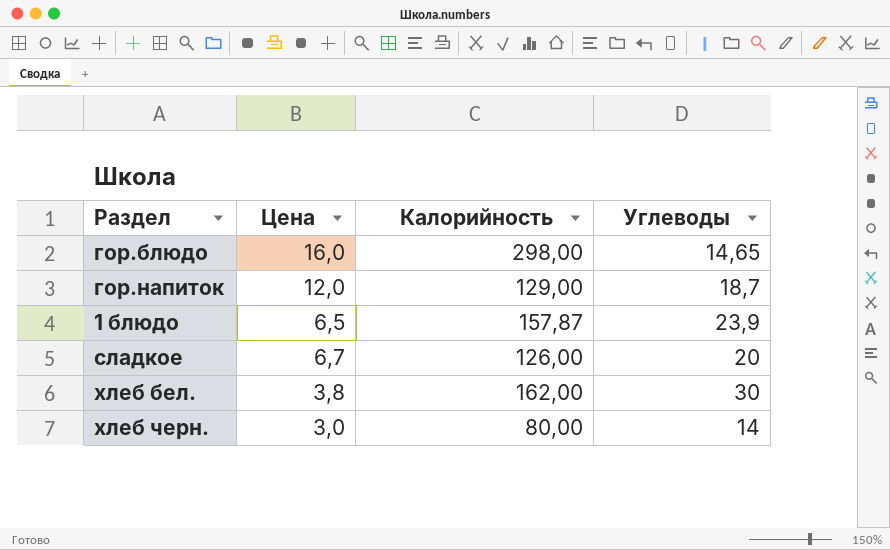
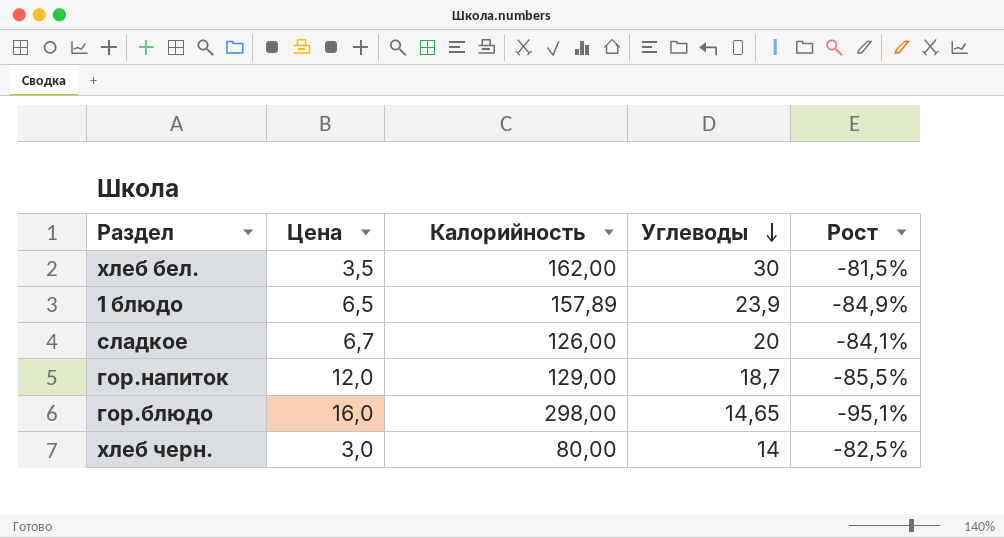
row order: none -> Углеводы descending
column Рост | formula: none -> ([Углеводы] - [Калорийность]) / [Калорийность]
хлеб бел. | Цена: 3,8 -> 3,5
1 блюдо | Калорийность: 157,87 -> 157,89

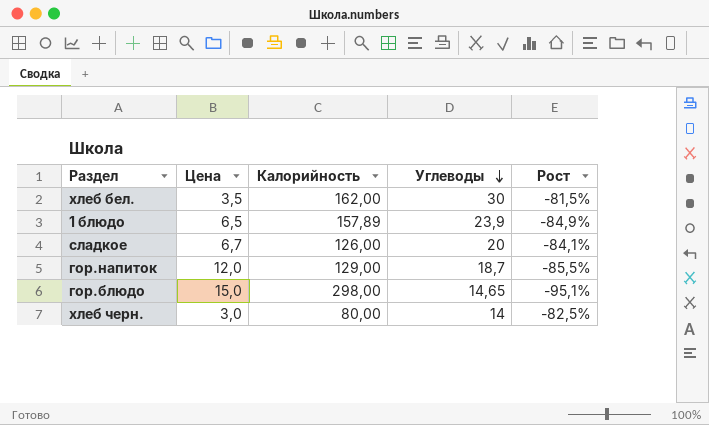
гор.блюдо | Цена: 16,0 -> 15,0

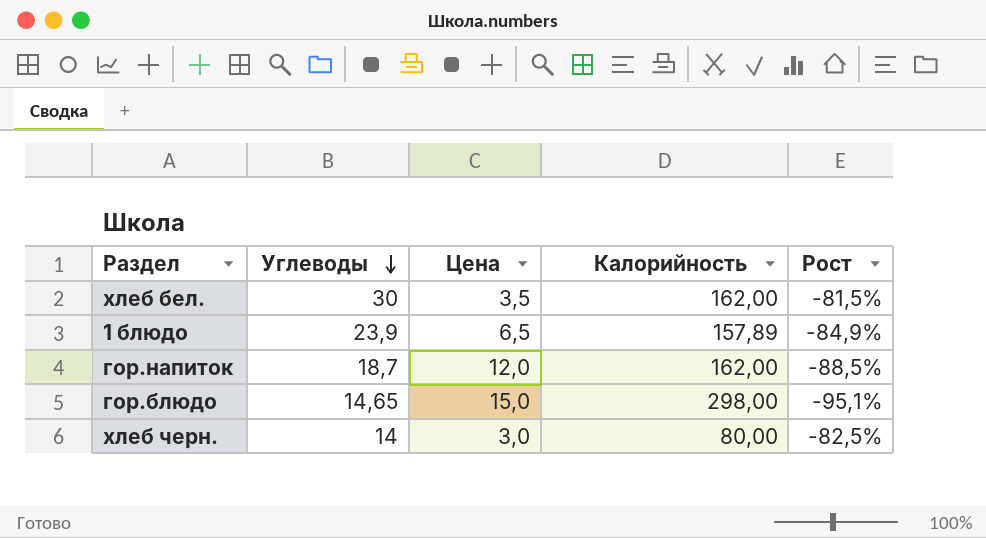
column Углеводы | position: 4 -> 2
row сладкое: 6,7 | 126,00 | 20 | -84,1% -> none
гор.напиток | Калорийность: 129,00 -> 162,00
гор.напиток | Рост: -85,5% -> -88,5%

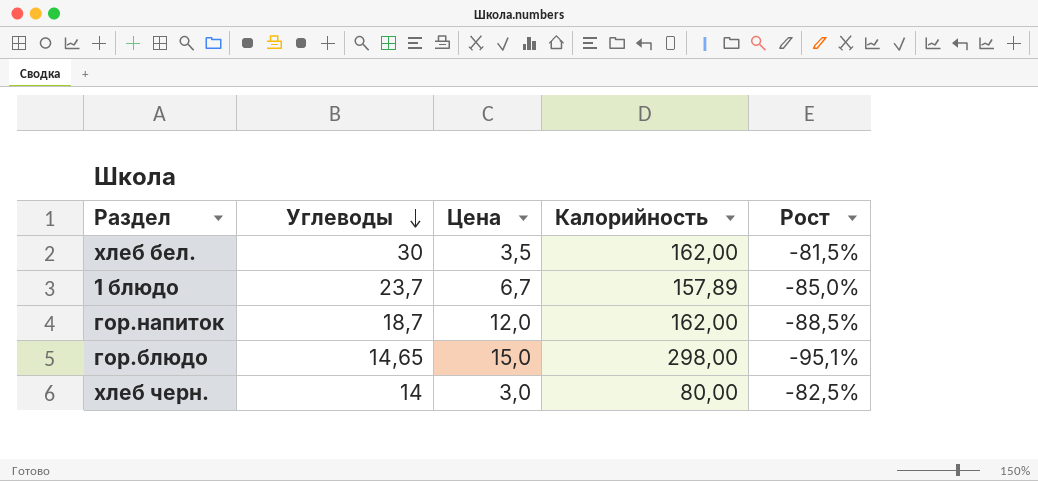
1 блюдо | Углеводы: 23,9 -> 23,7
1 блюдо | Цена: 6,5 -> 6,7
1 блюдо | Рост: -84,9% -> -85,0%

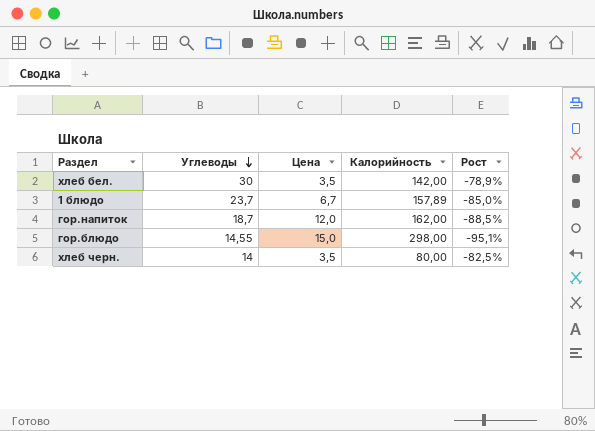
хлеб бел. | Калорийность: 162,00 -> 142,00
хлеб бел. | Рост: -81,5% -> -78,9%
гор.блюдо | Углеводы: 14,65 -> 14,55
хлеб черн. | Цена: 3,0 -> 3,5

